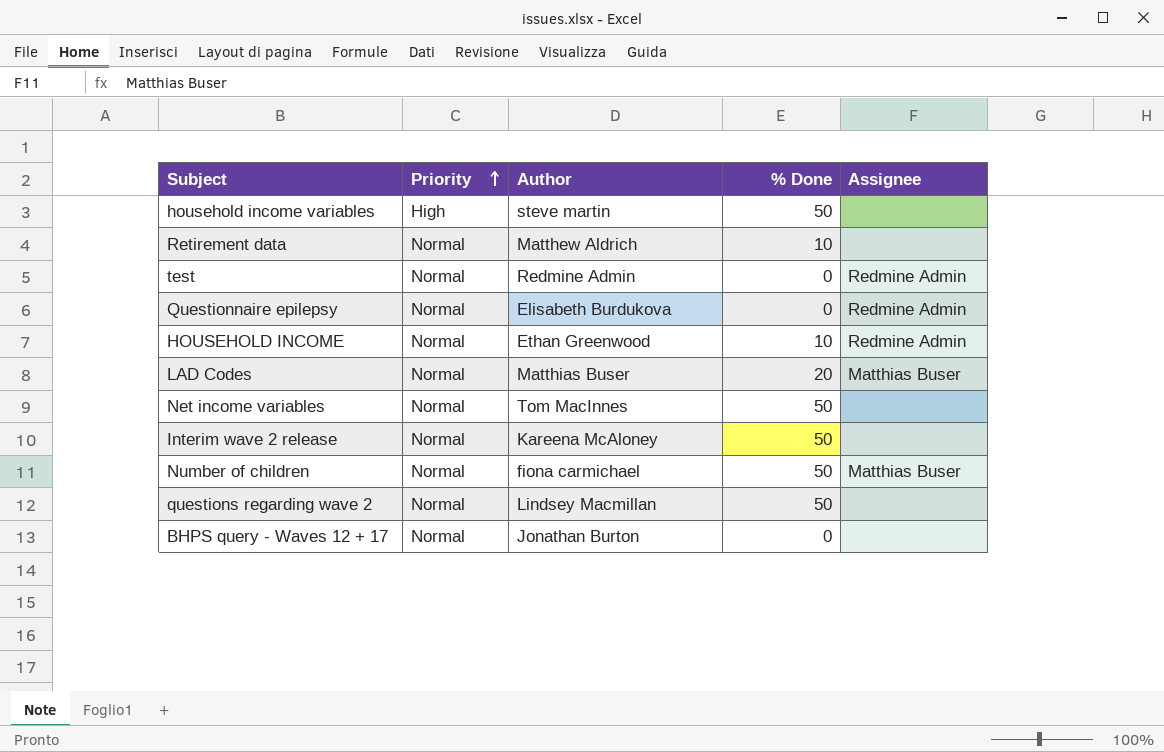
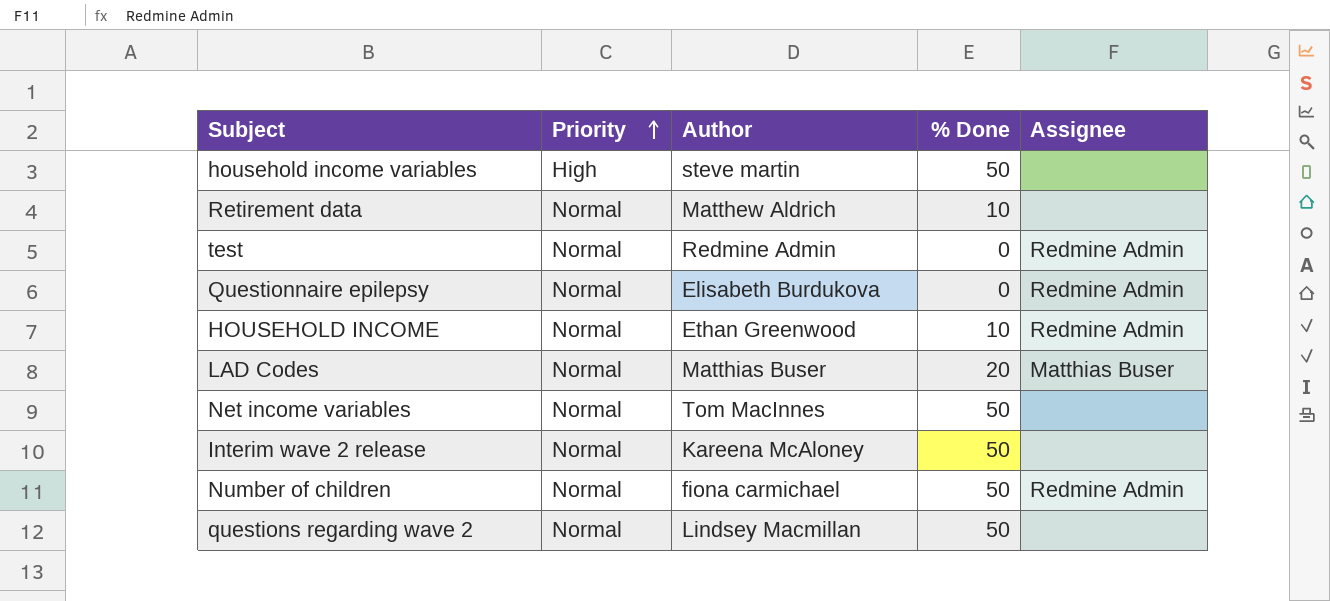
row BHPS query - Waves 12 + 17: Normal | Jonathan Burton | 0 | none -> none
Number of children | Assignee: Matthias Buser -> Redmine Admin

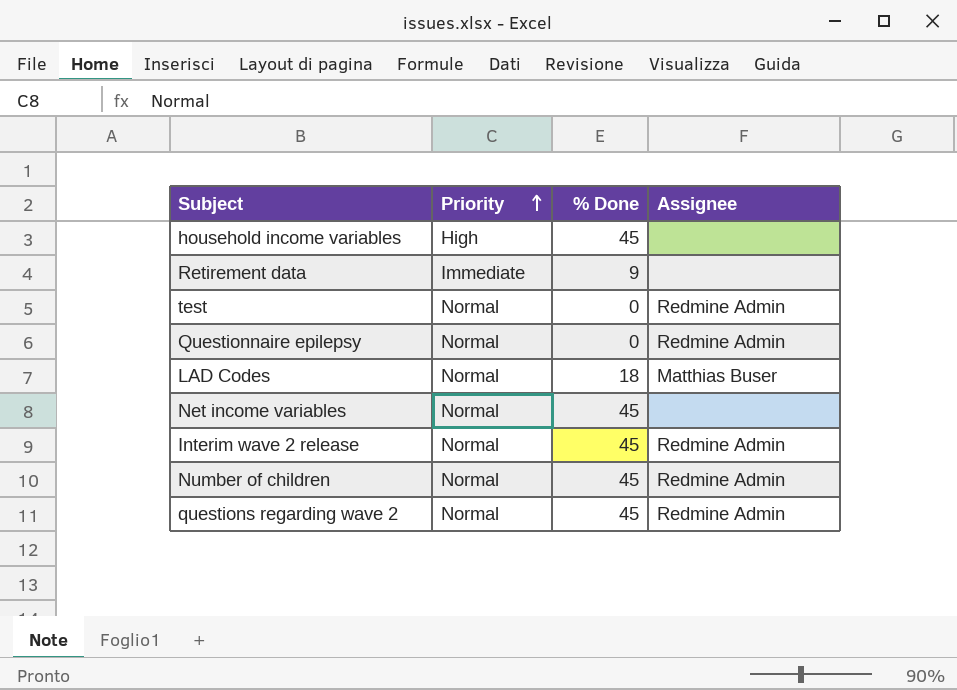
column Author | position: 3 -> none
row HOUSEHOLD INCOME: Normal | Ethan Greenwood | 10 | Redmine Admin -> none
household income variables | % Done: 50 -> 45
Retirement data | Priority: Normal -> Immediate
Retirement data | % Done: 10 -> 9
LAD Codes | % Done: 20 -> 18
Net income variables | % Done: 50 -> 45
Interim wave 2 release | % Done: 50 -> 45
Interim wave 2 release | Assignee: none -> Redmine Admin
Number of children | % Done: 50 -> 45
questions regarding wave 2 | % Done: 50 -> 45
questions regarding wave 2 | Assignee: none -> Redmine Admin

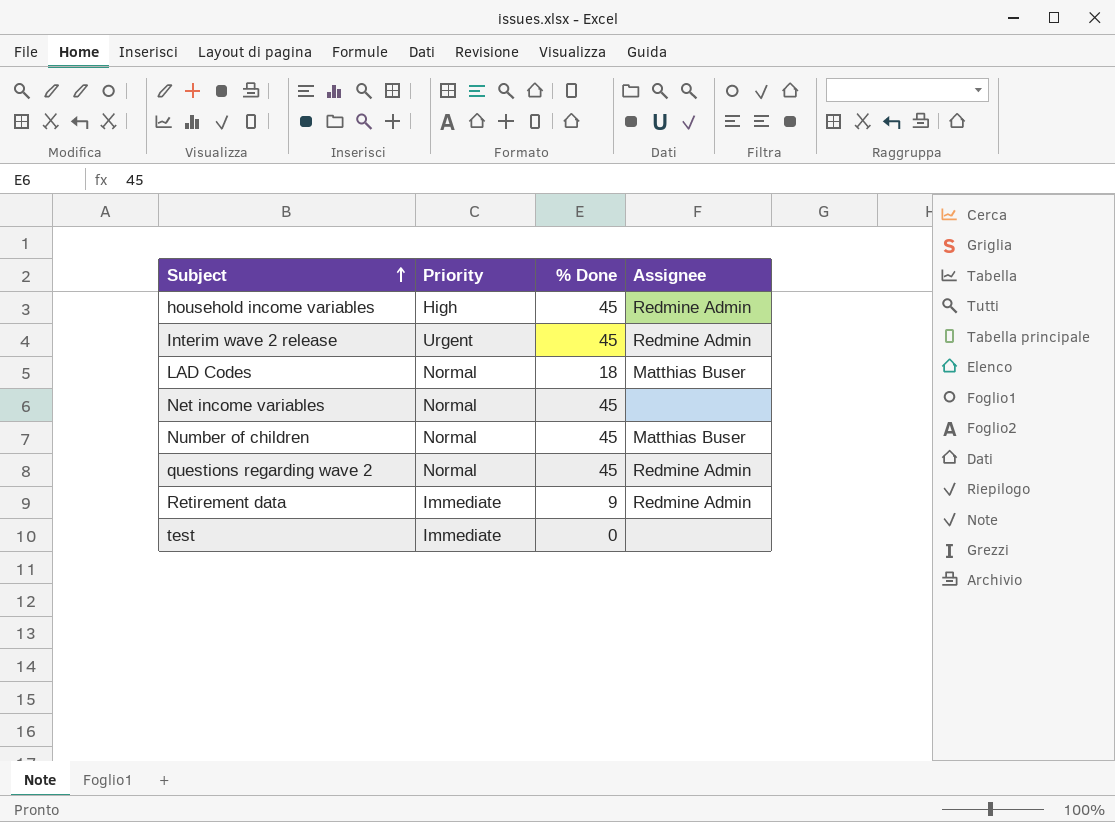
row order: Priority ascending -> Subject ascending
row Questionnaire epilepsy: Normal | 0 | Redmine Admin -> none
household income variables | Assignee: none -> Redmine Admin
Interim wave 2 release | Priority: Normal -> Urgent
Number of children | Assignee: Redmine Admin -> Matthias Buser
Retirement data | Assignee: none -> Redmine Admin
test | Priority: Normal -> Immediate
test | Assignee: Redmine Admin -> none

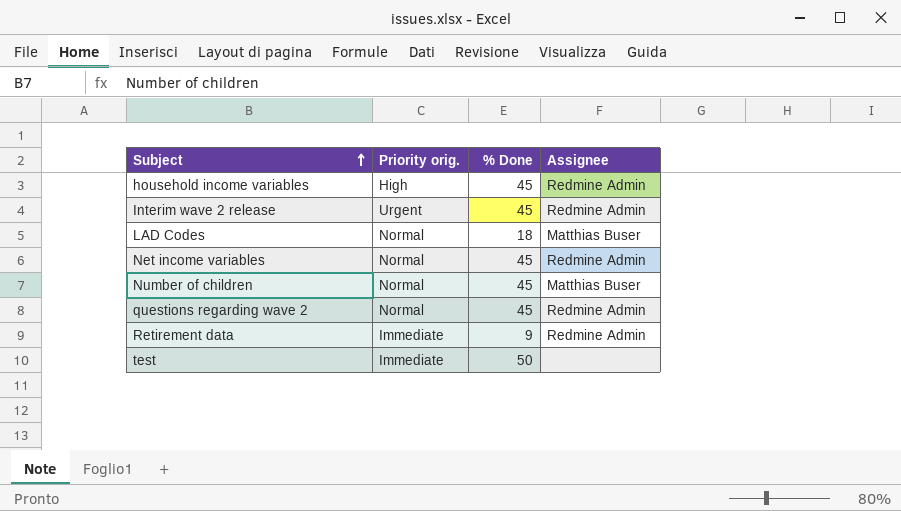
column name: Priority -> Priority orig.
Net income variables | Assignee: none -> Redmine Admin
test | % Done: 0 -> 50

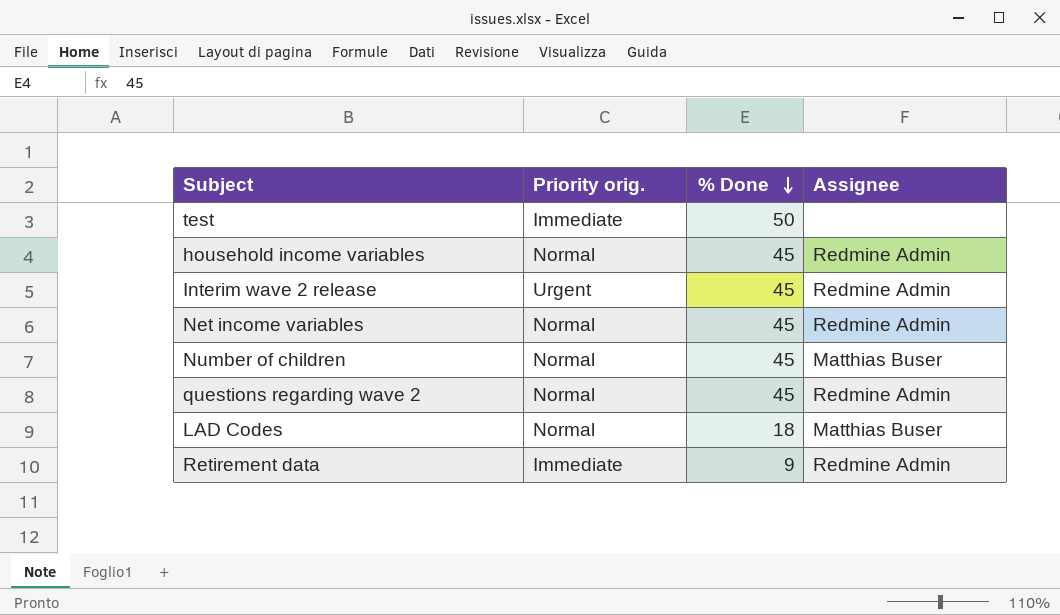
row order: Subject ascending -> % Done descending
household income variables | Priority orig.: High -> Normal

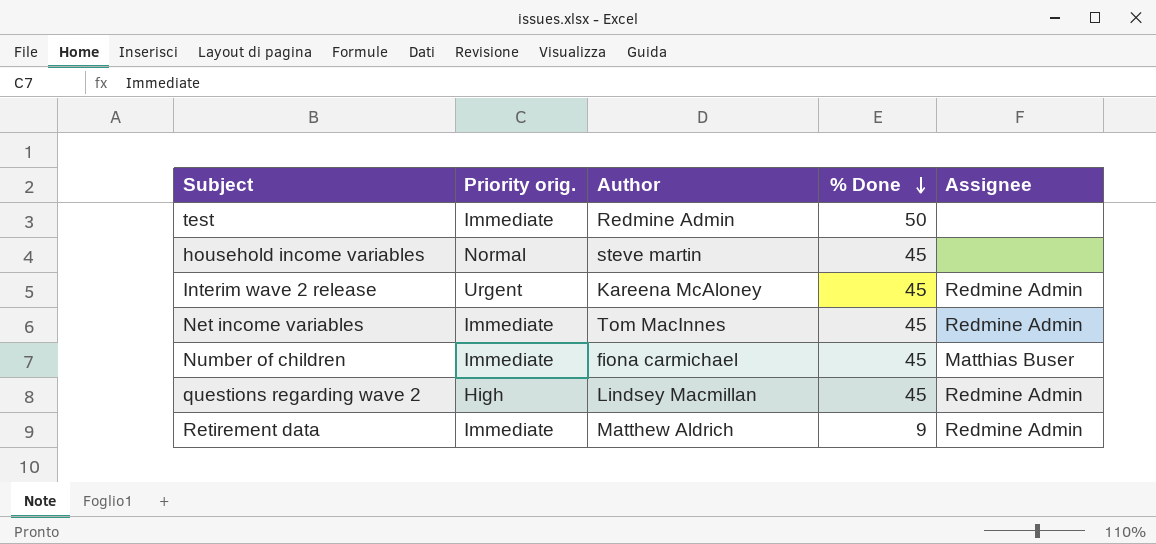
column Author | position: none -> 3
row LAD Codes: Normal | 18 | Matthias Buser -> none
household income variables | Assignee: Redmine Admin -> none
Net income variables | Priority orig.: Normal -> Immediate
Number of children | Priority orig.: Normal -> Immediate
questions regarding wave 2 | Priority orig.: Normal -> High

